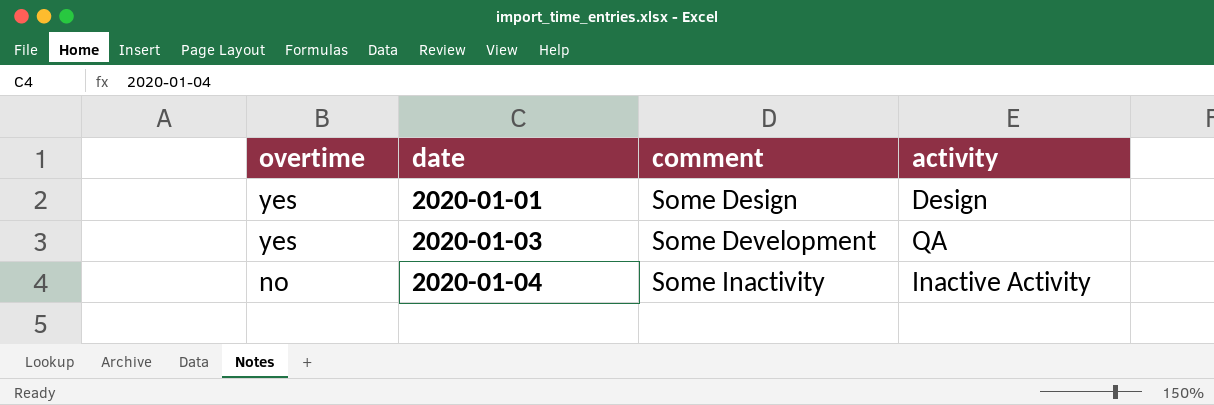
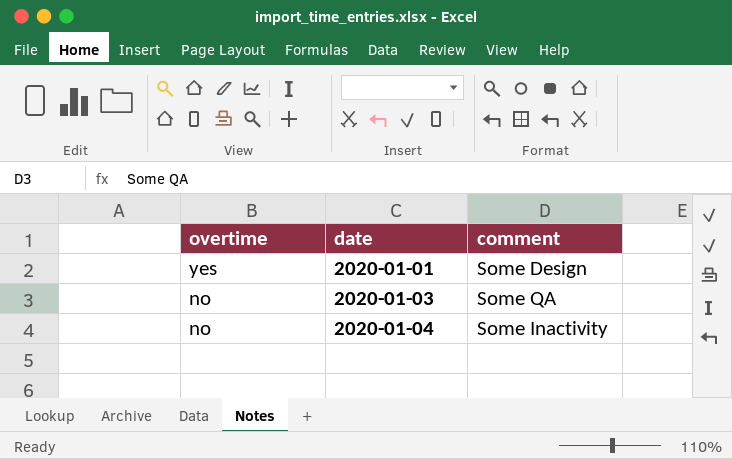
column activity | position: 4 -> none
2020-01-03 | overtime: yes -> no
2020-01-03 | comment: Some Development -> Some QA

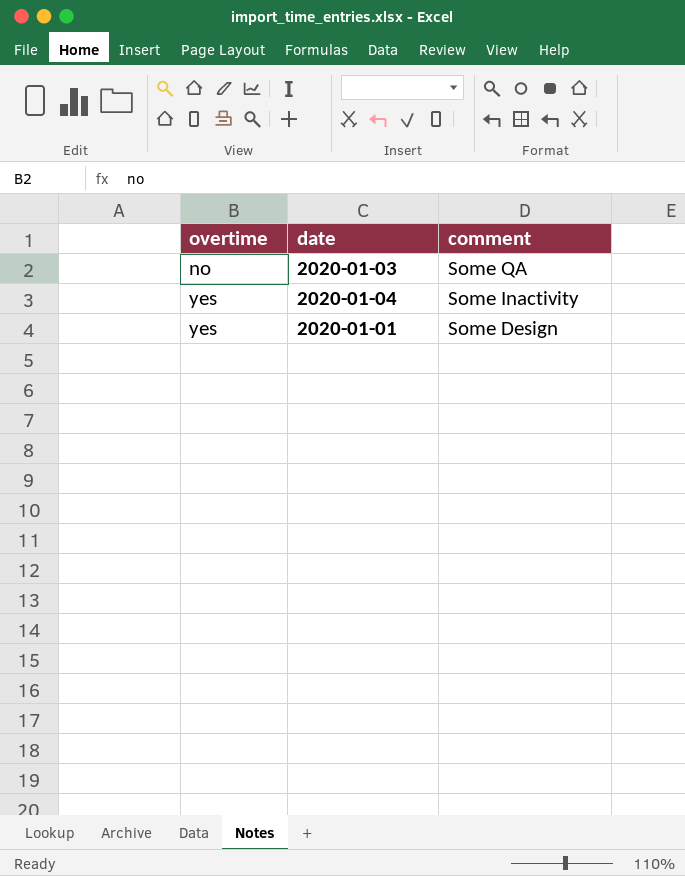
row order: overtime descending -> overtime ascending
2020-01-04 | overtime: no -> yes

